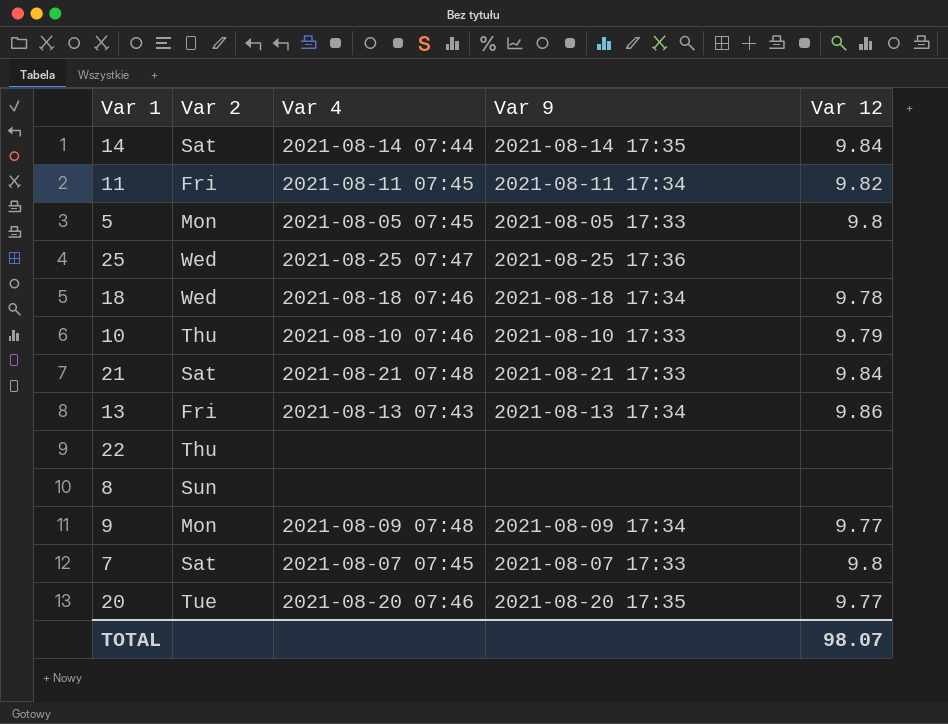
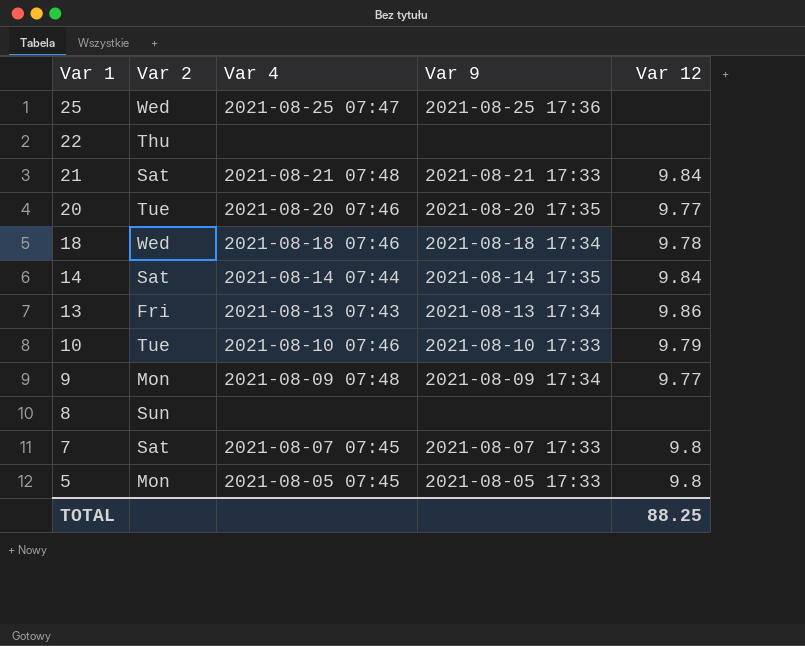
row order: none -> Var 1 descending
row 11: Fri | 2021-08-11 07:45 | 2021-08-11 17:34 | 9.82 -> none
10 | Var 2: Thu -> Tue
TOTAL | Var 12: 98.07 -> 88.25

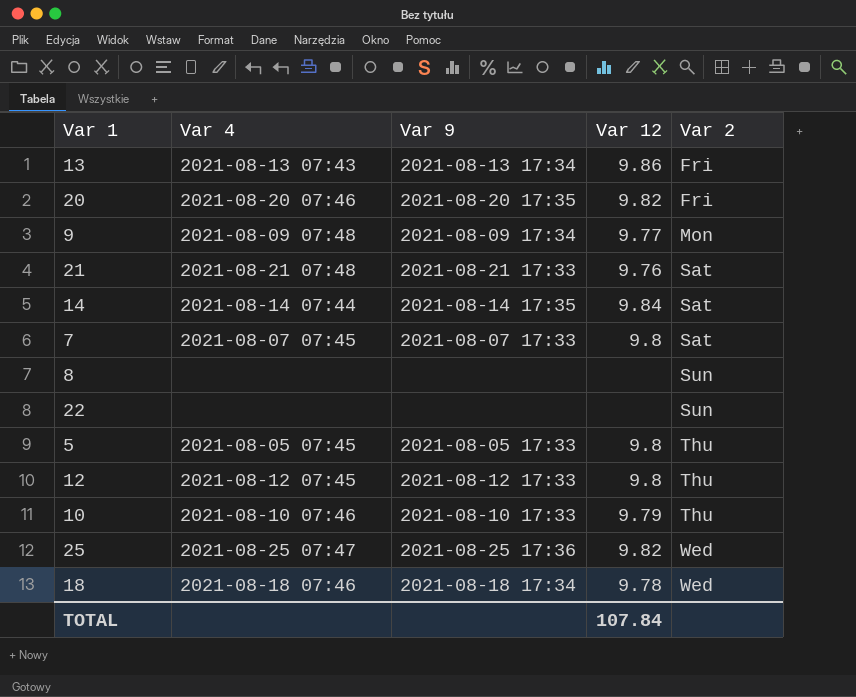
row order: Var 1 descending -> Var 2 ascending
column Var 2 | position: 2 -> 5
20 | Var 12: 9.77 -> 9.82
20 | Var 2: Tue -> Fri
21 | Var 12: 9.84 -> 9.76
22 | Var 2: Thu -> Sun
5 | Var 2: Mon -> Thu
row 12: none -> 2021-08-12 07:45 | 2021-08-12 17:33 | 9.8 | Thu
10 | Var 2: Tue -> Thu
25 | Var 12: none -> 9.82
TOTAL | Var 12: 88.25 -> 107.84

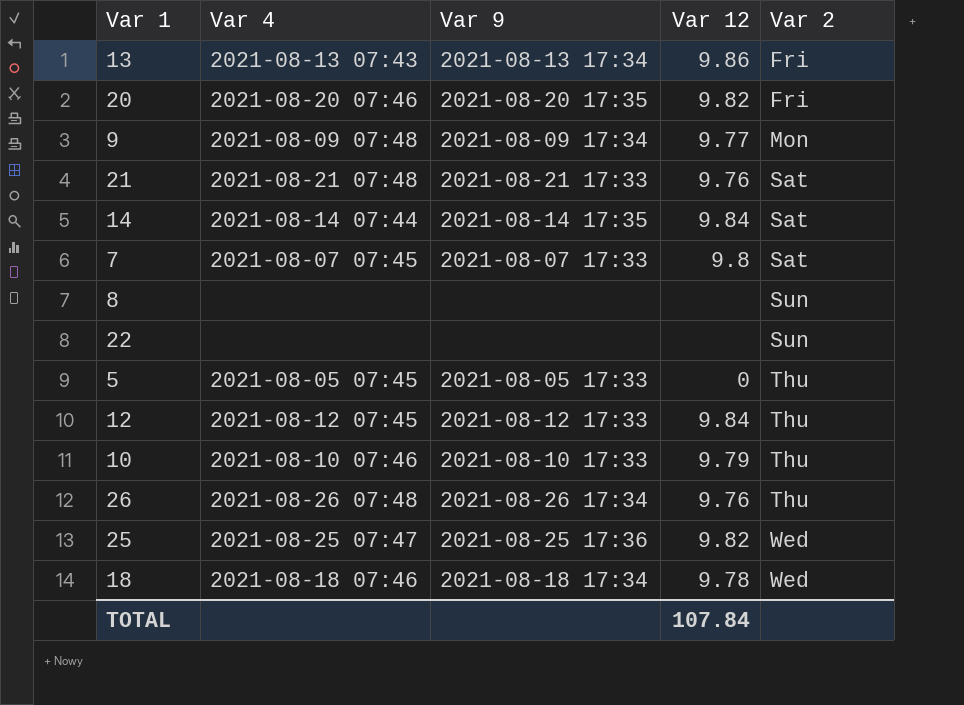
5 | Var 12: 9.8 -> 0
12 | Var 12: 9.8 -> 9.84
row 26: none -> 2021-08-26 07:48 | 2021-08-26 17:34 | 9.76 | Thu

